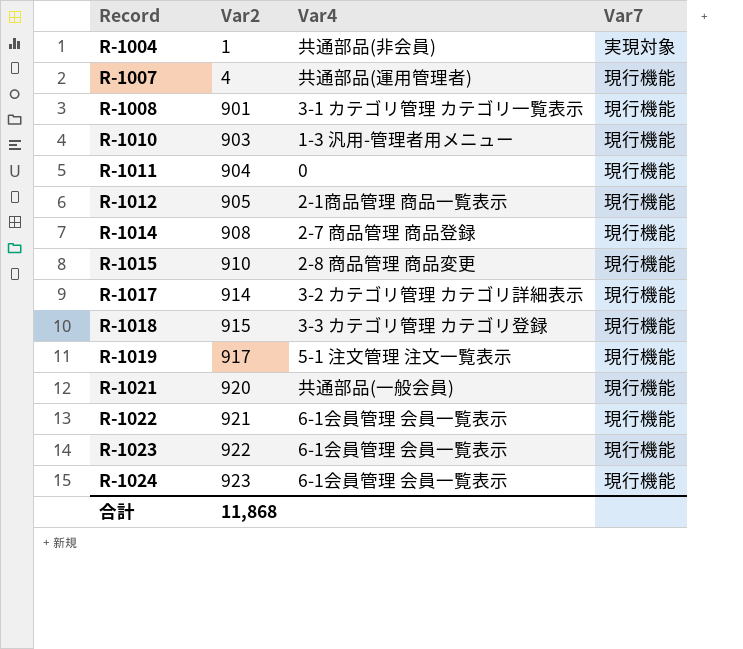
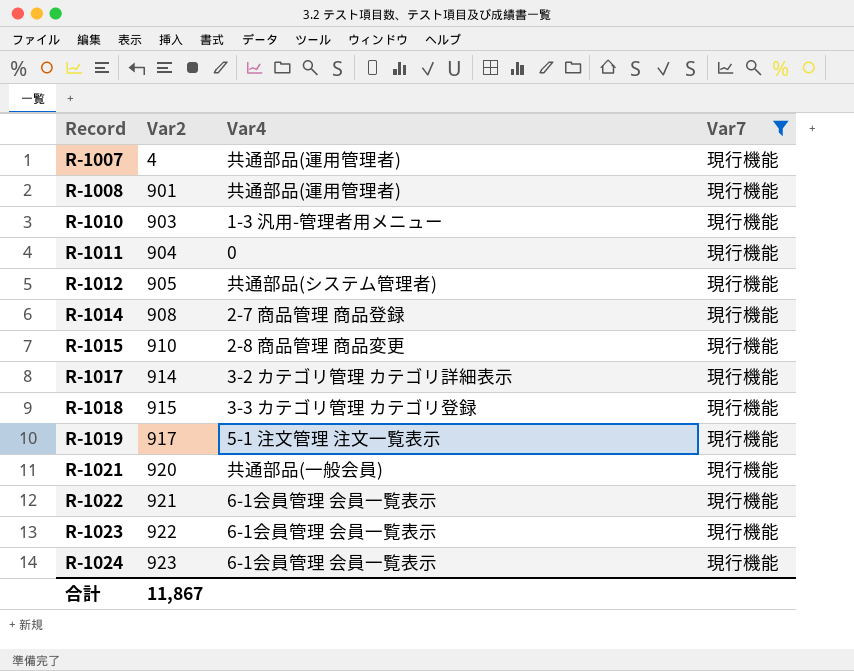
filter: none -> Var7 = 現行機能
R-1008 | Var4: 3-1 カテゴリ管理 カテゴリ一覧表示 -> 共通部品(運用管理者)
R-1012 | Var4: 2-1商品管理 商品一覧表示 -> 共通部品(システム管理者)
合計 | Var2: 11,868 -> 11,867

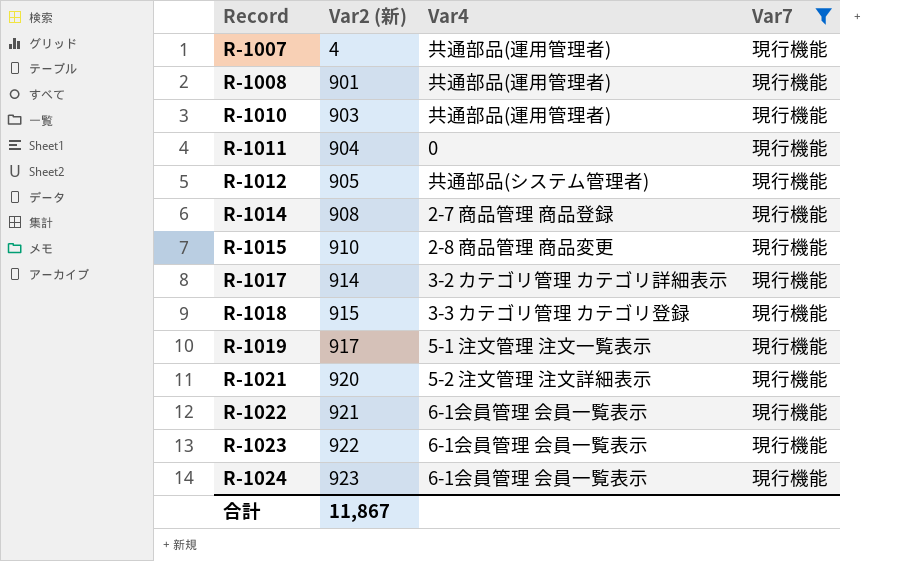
column name: Var2 -> Var2 (新)
R-1010 | Var4: 1-3 汎用-管理者用メニュー -> 共通部品(運用管理者)
R-1021 | Var4: 共通部品(一般会員) -> 5-2 注文管理 注文詳細表示

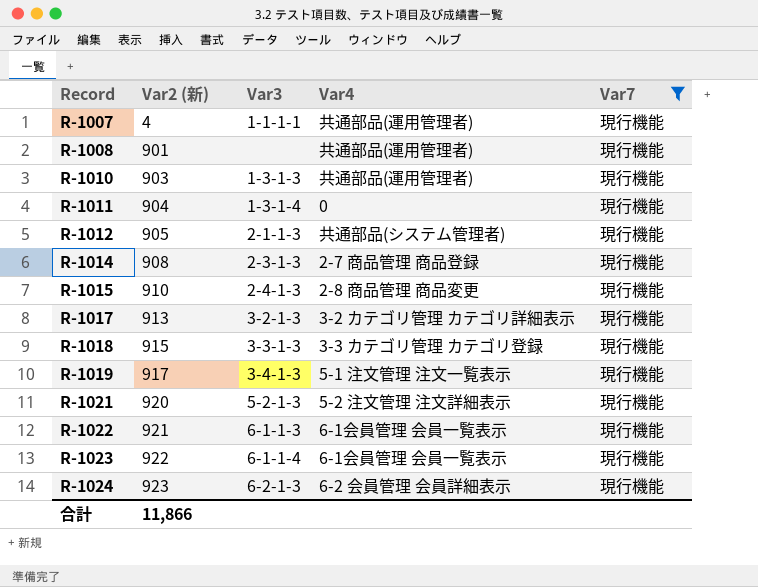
column Var3 | position: none -> 3
R-1017 | Var2 (新): 914 -> 913
R-1024 | Var4: 6-1会員管理 会員一覧表示 -> 6-2 会員管理 会員詳細表示
合計 | Var2 (新): 11,867 -> 11,866

